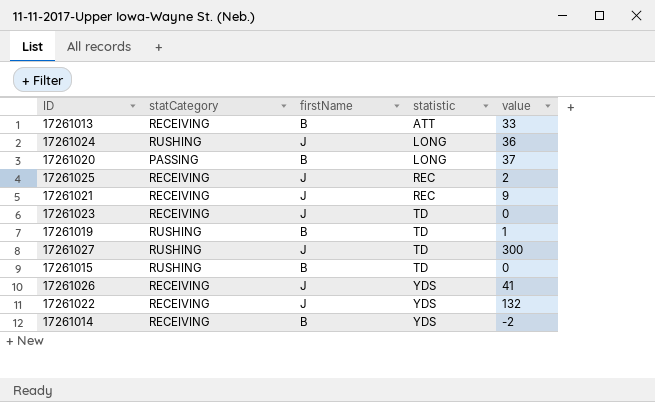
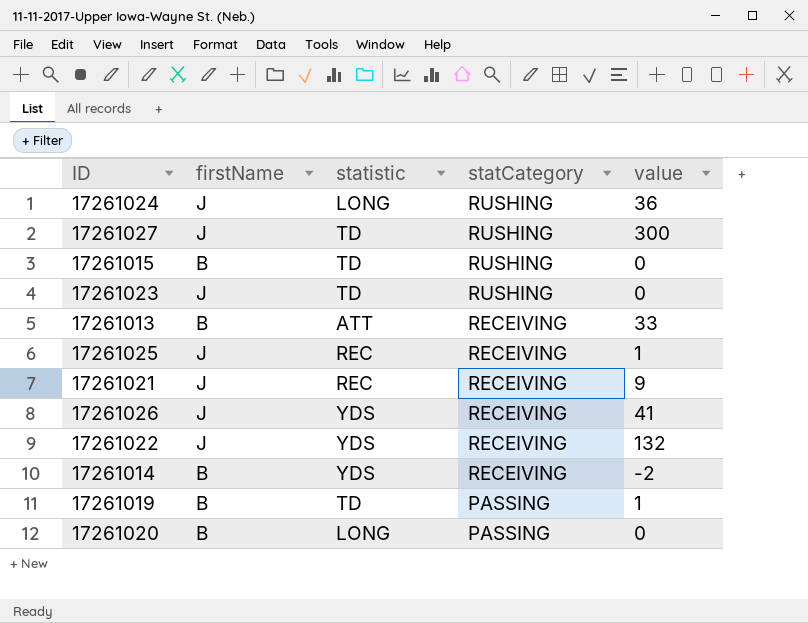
row order: statistic ascending -> statCategory descending
column statCategory | position: 2 -> 4
17261023 | statCategory: RECEIVING -> RUSHING
17261025 | value: 2 -> 1
17261019 | statCategory: RUSHING -> PASSING
17261020 | value: 37 -> 0

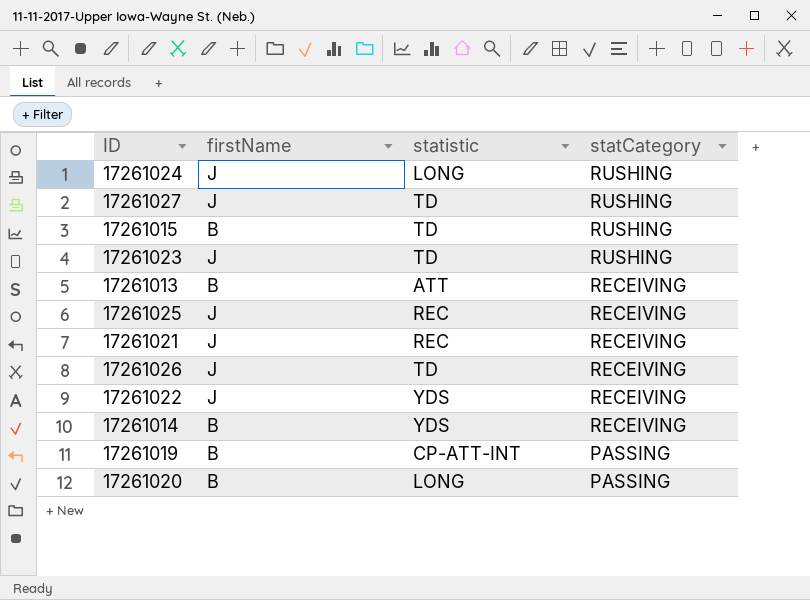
column value | position: 5 -> none
17261026 | statistic: YDS -> TD
17261019 | statistic: TD -> CP-ATT-INT

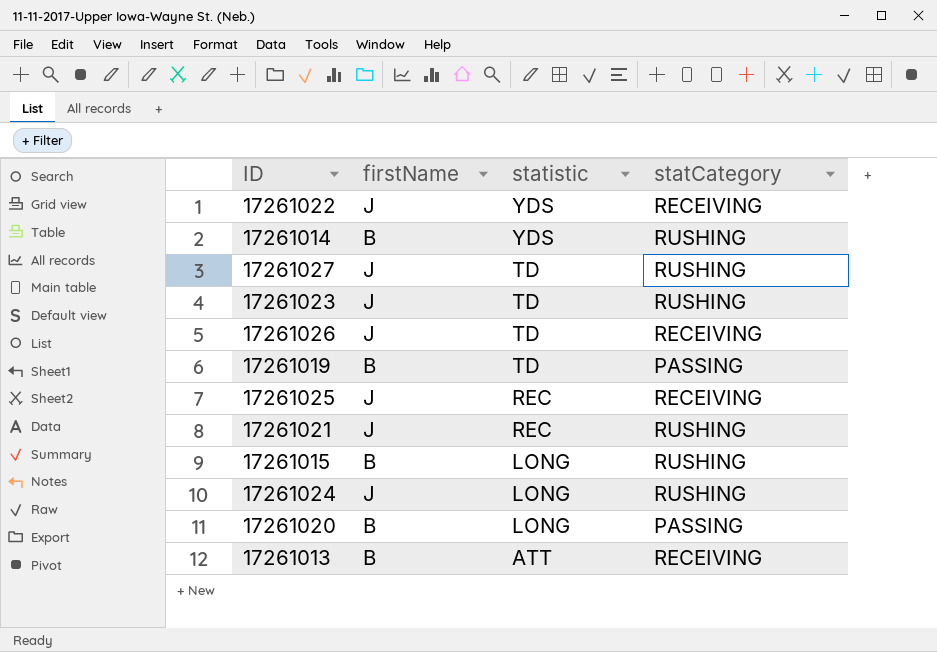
row order: statCategory descending -> statistic descending
17261014 | statCategory: RECEIVING -> RUSHING
17261019 | statistic: CP-ATT-INT -> TD
17261021 | statCategory: RECEIVING -> RUSHING
17261015 | statistic: TD -> LONG

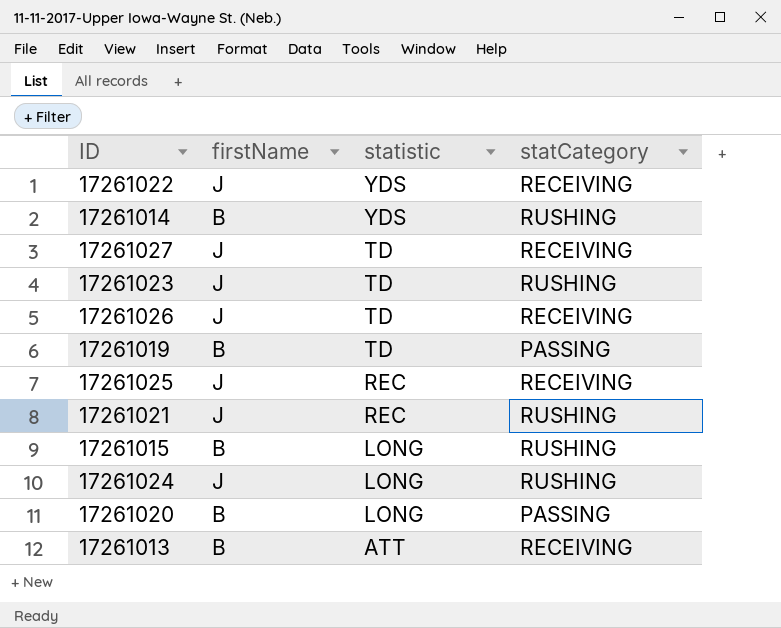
17261027 | statCategory: RUSHING -> RECEIVING

